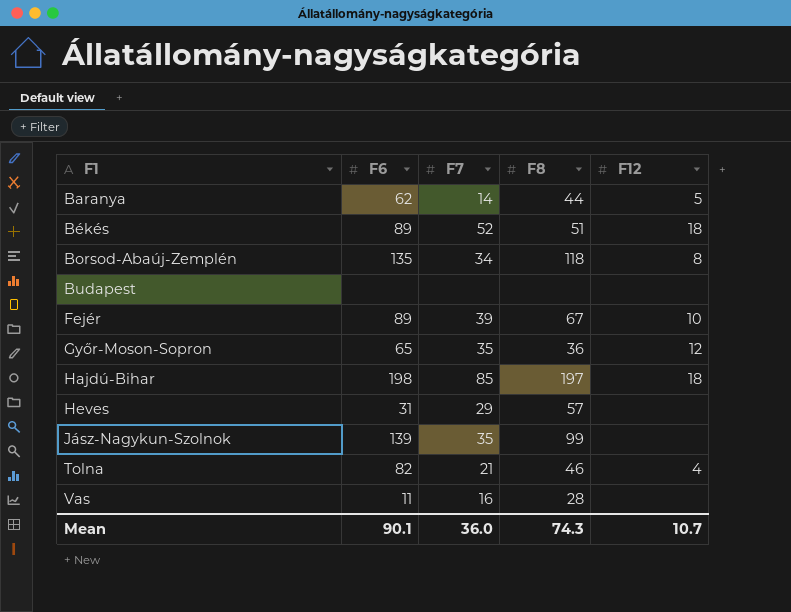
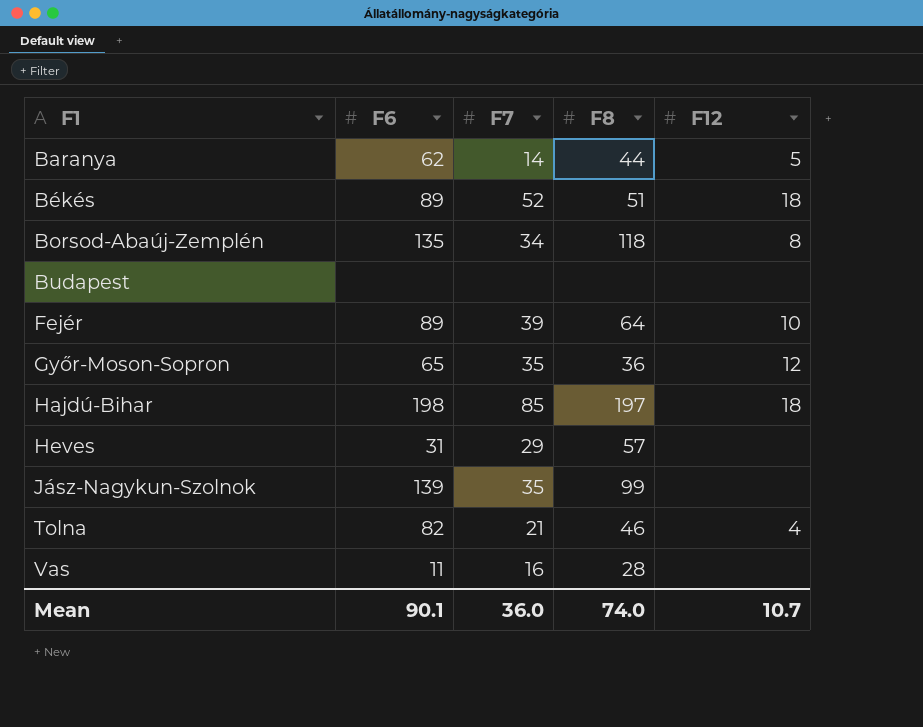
Fejér | F8: 67 -> 64
Mean | F8: 74.3 -> 74.0

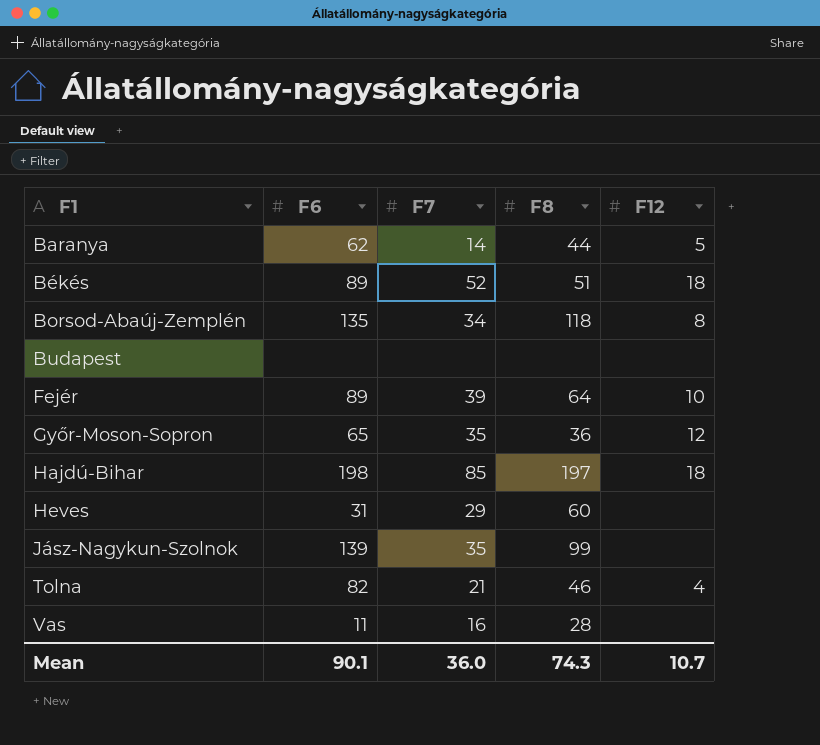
Heves | F8: 57 -> 60
Mean | F8: 74.0 -> 74.3

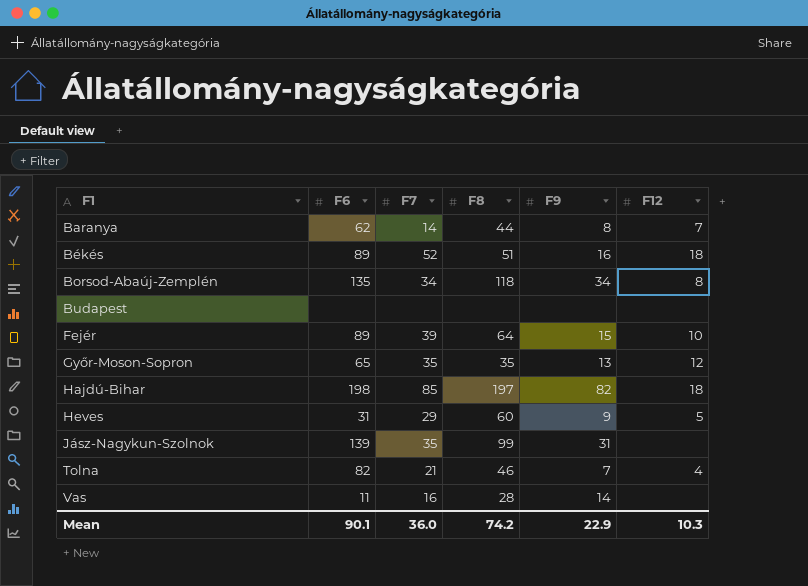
column F9 | position: none -> 5
Baranya | F12: 5 -> 7
Győr-Moson-Sopron | F8: 36 -> 35
Heves | F12: none -> 5
Mean | F8: 74.3 -> 74.2
Mean | F12: 10.7 -> 10.3

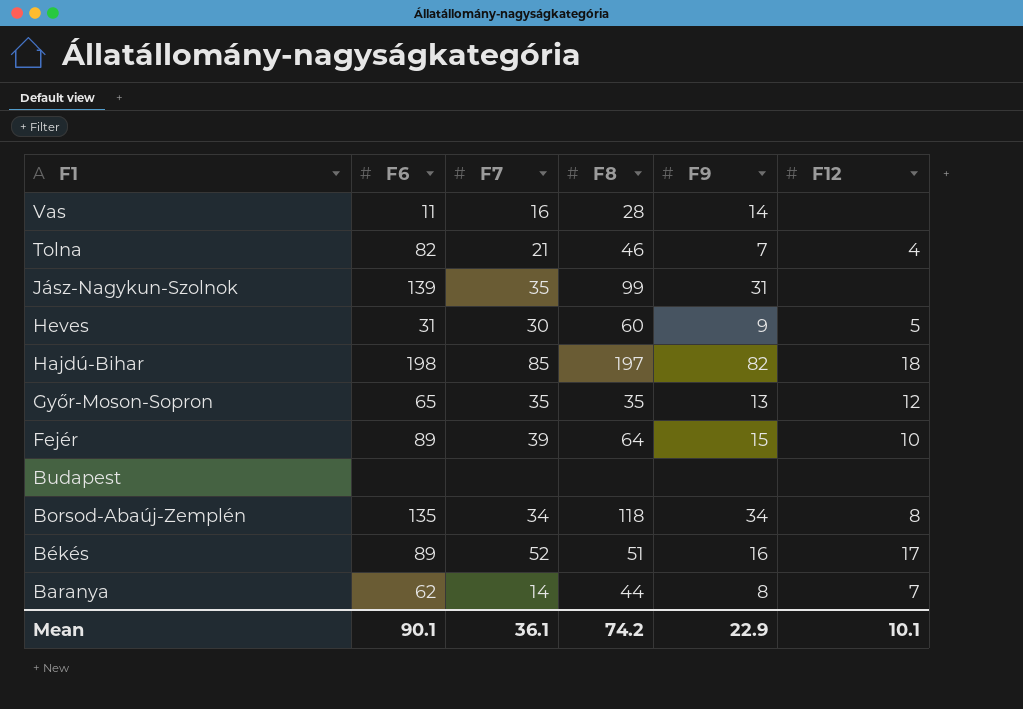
row order: F1 ascending -> F1 descending
Heves | F7: 29 -> 30
Békés | F12: 18 -> 17
Mean | F7: 36.0 -> 36.1
Mean | F12: 10.3 -> 10.1

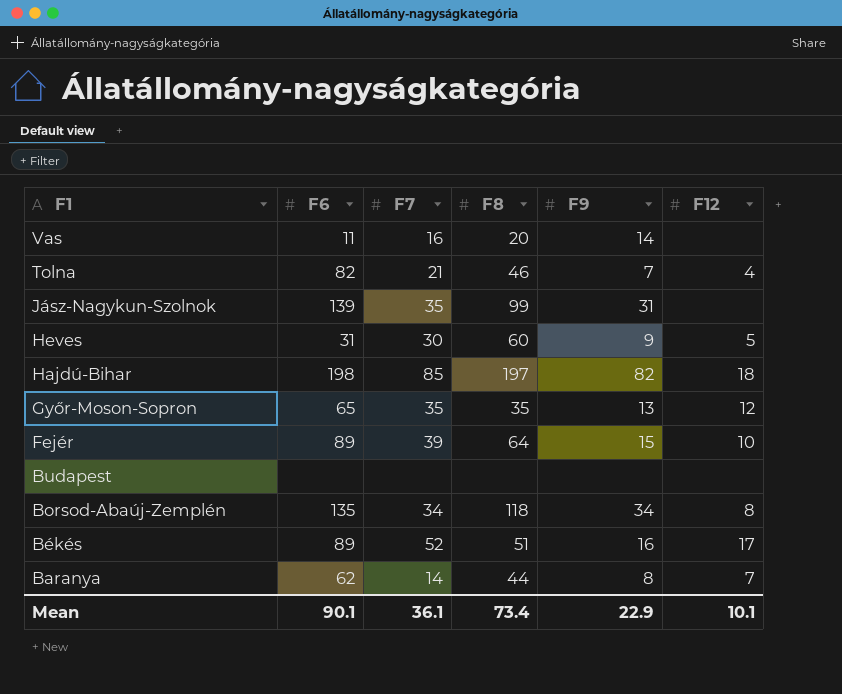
Vas | F8: 28 -> 20
Mean | F8: 74.2 -> 73.4

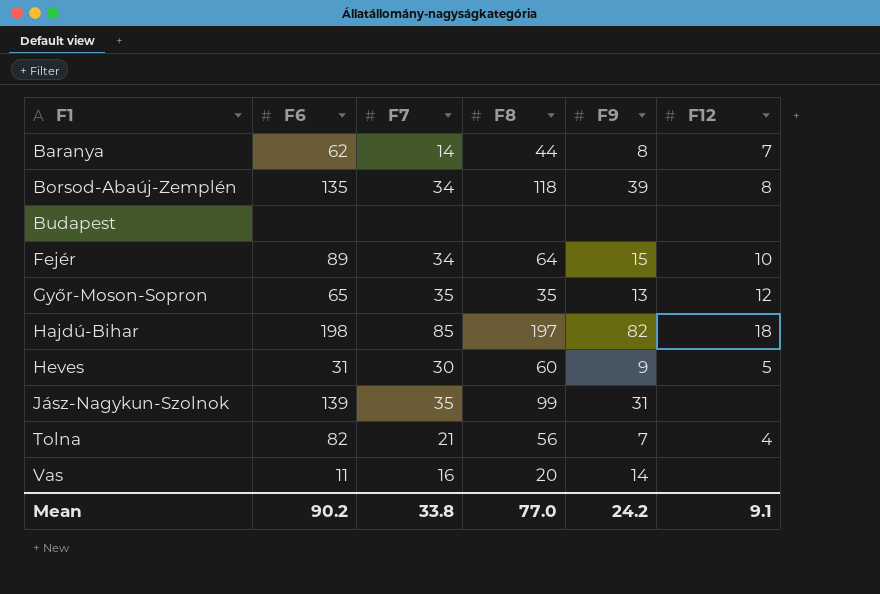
row order: F1 descending -> F1 ascending
row Békés: 89 | 52 | 51 | 16 | 17 -> none
Borsod-Abaúj-Zemplén | F9: 34 -> 39
Fejér | F7: 39 -> 34
Tolna | F8: 46 -> 56
Mean | F6: 90.1 -> 90.2
Mean | F7: 36.1 -> 33.8
Mean | F8: 73.4 -> 77.0
Mean | F9: 22.9 -> 24.2
Mean | F12: 10.1 -> 9.1

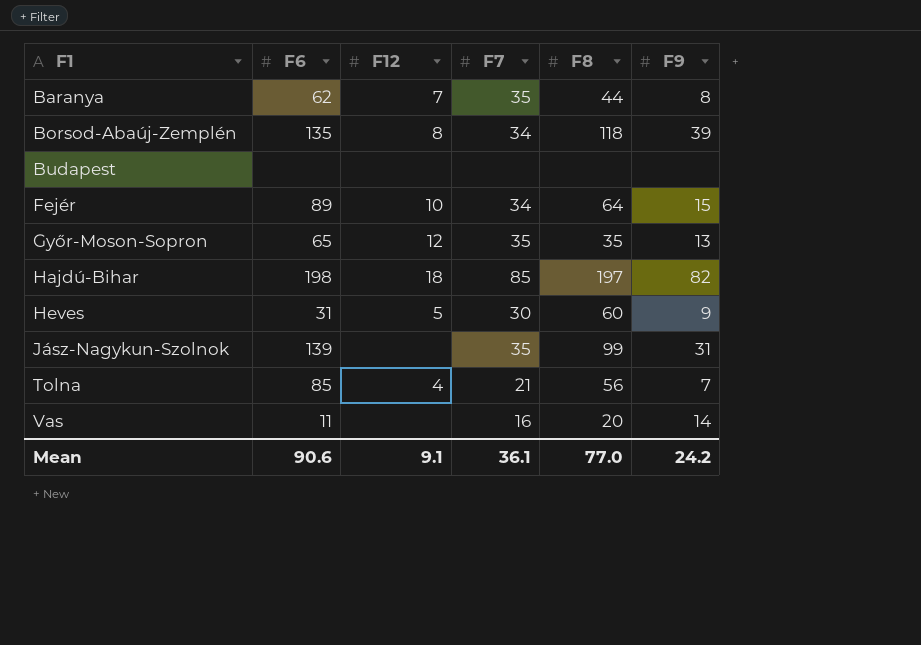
column F12 | position: 6 -> 3
Baranya | F7: 14 -> 35
Tolna | F6: 82 -> 85
Mean | F6: 90.2 -> 90.6
Mean | F7: 33.8 -> 36.1

